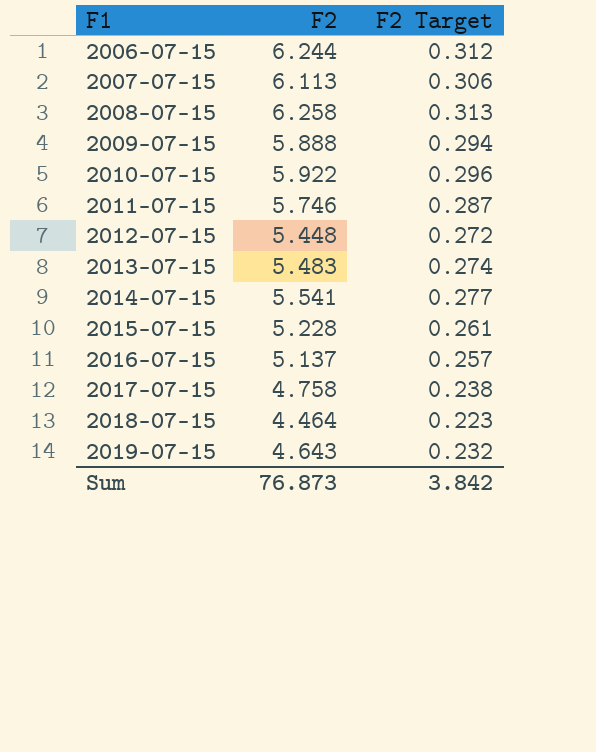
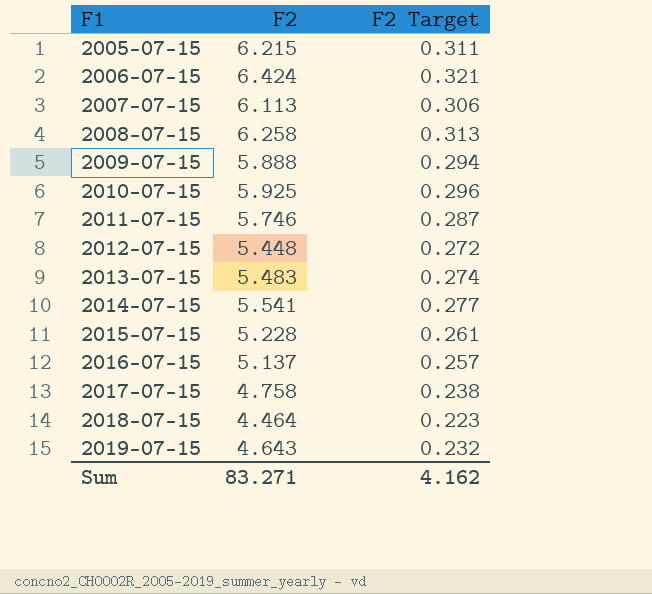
row 2005-07-15: none -> 6.215 | 0.311
2006-07-15 | F2: 6.244 -> 6.424
2006-07-15 | F2 Target: 0.312 -> 0.321
2010-07-15 | F2: 5.922 -> 5.925
Sum | F2: 76.873 -> 83.271
Sum | F2 Target: 3.842 -> 4.162

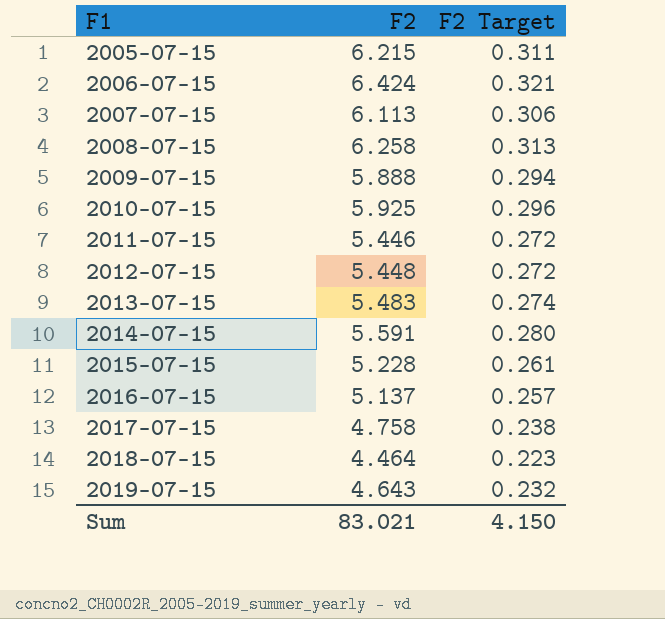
2011-07-15 | F2: 5.746 -> 5.446
2011-07-15 | F2 Target: 0.287 -> 0.272
2014-07-15 | F2: 5.541 -> 5.591
2014-07-15 | F2 Target: 0.277 -> 0.280
Sum | F2: 83.271 -> 83.021
Sum | F2 Target: 4.162 -> 4.150

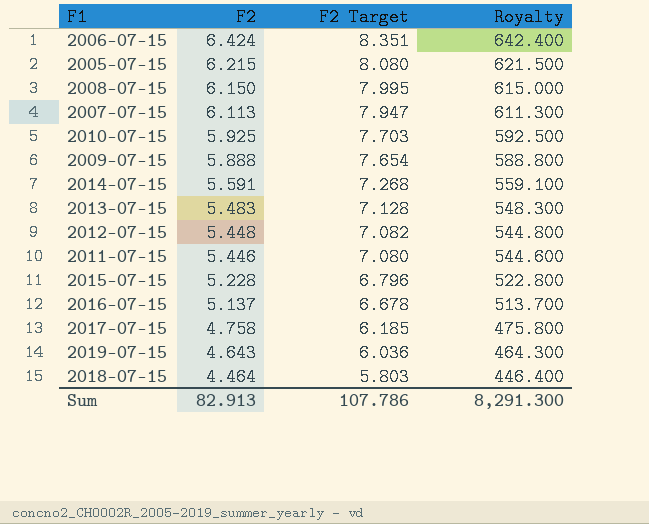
row order: F1 ascending -> F2 descending
column F2 Target | formula: [F2] * 0.05 -> [F2] * 1.3
column Royalty | formula: none -> [F2] * 100
2008-07-15 | F2: 6.258 -> 6.150
Sum | F2: 83.021 -> 82.913
Sum | F2 Target: 4.150 -> 107.786

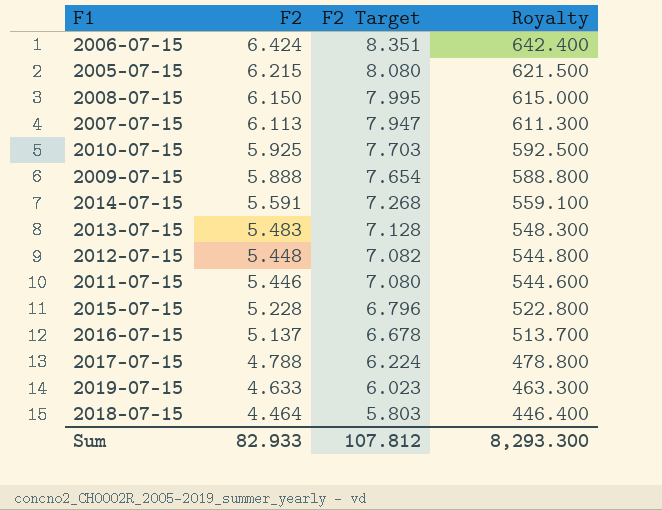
2017-07-15 | F2: 4.758 -> 4.788
2017-07-15 | F2 Target: 6.185 -> 6.224
2017-07-15 | Royalty: 475.800 -> 478.800
2019-07-15 | F2: 4.643 -> 4.633
2019-07-15 | F2 Target: 6.036 -> 6.023
2019-07-15 | Royalty: 464.300 -> 463.300
Sum | F2: 82.913 -> 82.933
Sum | F2 Target: 107.786 -> 107.812
Sum | Royalty: 8,291.300 -> 8,293.300

